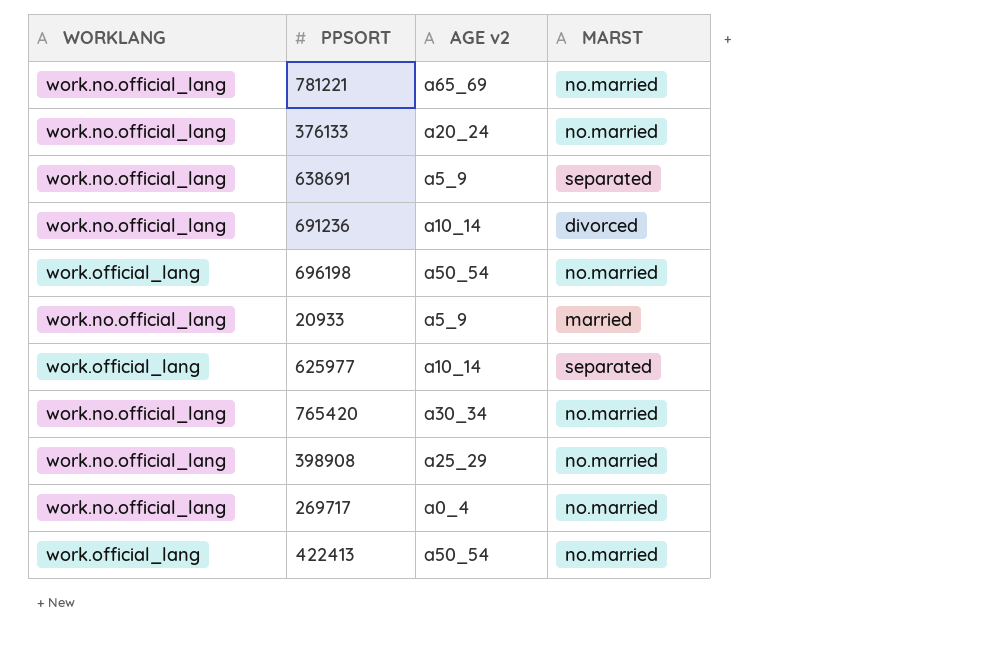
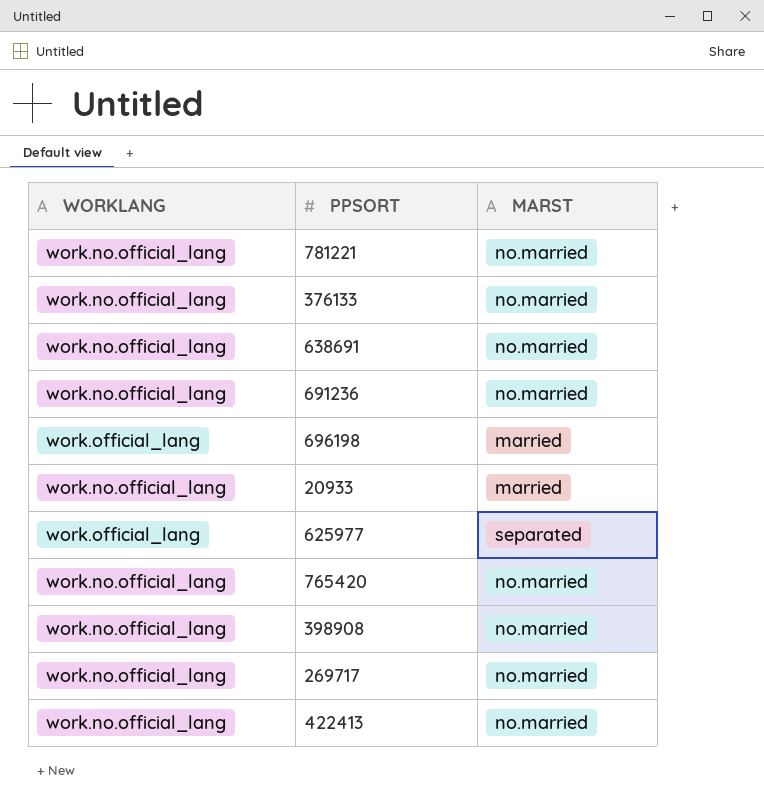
column AGE v2 | position: 3 -> none
638691 | MARST: separated -> no.married
691236 | MARST: divorced -> no.married
696198 | MARST: no.married -> married
422413 | WORKLANG: work.official_lang -> work.no.official_lang

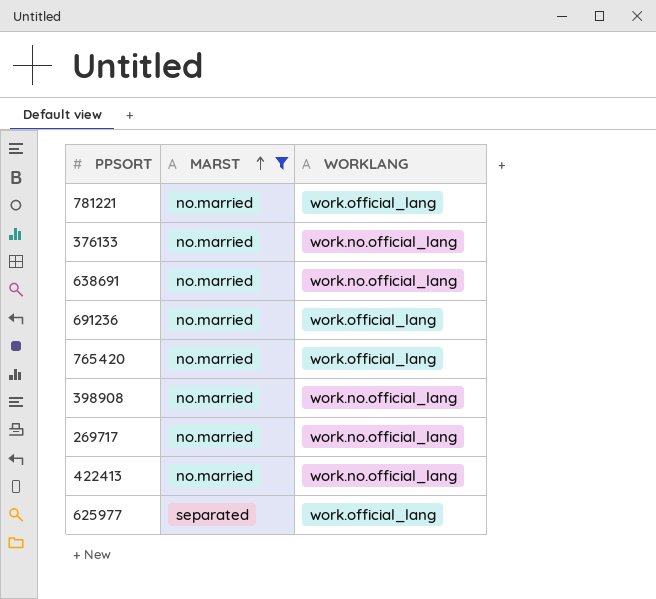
filter: none -> MARST != married
row order: none -> MARST ascending
column WORKLANG | position: 1 -> 3
781221 | WORKLANG: work.no.official_lang -> work.official_lang
691236 | WORKLANG: work.no.official_lang -> work.official_lang
765420 | WORKLANG: work.no.official_lang -> work.official_lang

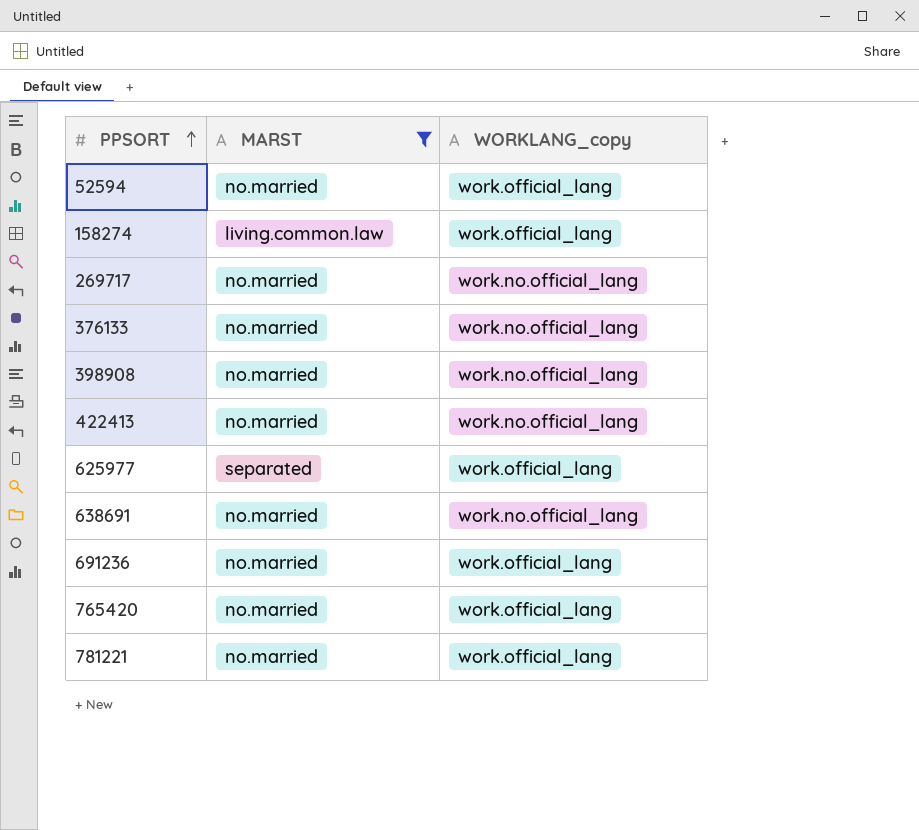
row order: MARST ascending -> PPSORT ascending
column name: WORKLANG -> WORKLANG_copy
row 52594: none -> no.married | work.official_lang
row 158274: none -> living.common.law | work.official_lang

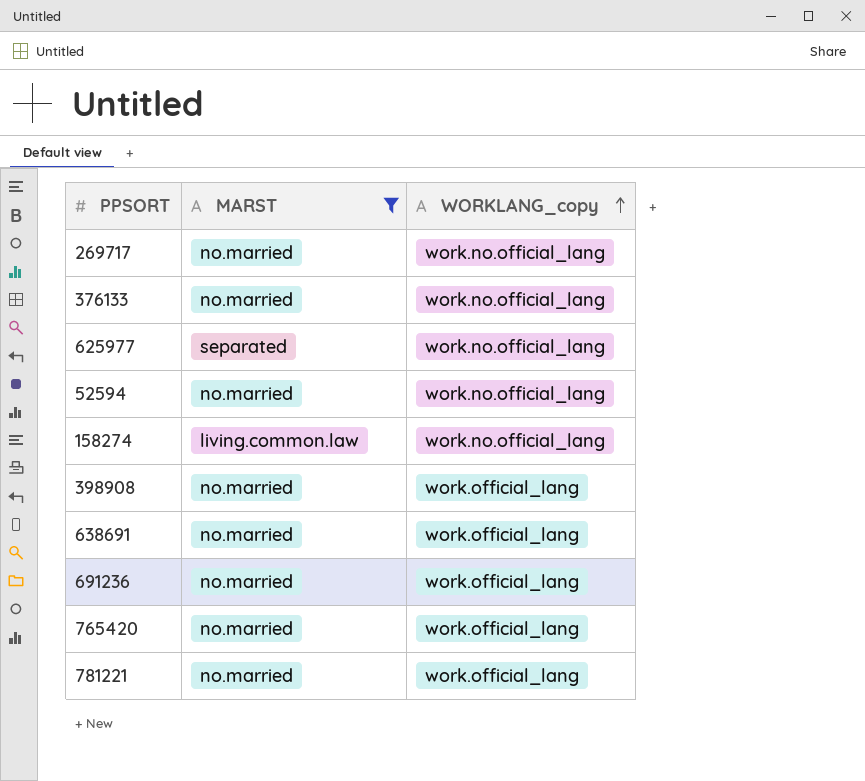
row order: PPSORT ascending -> WORKLANG_copy ascending
row 422413: no.married | work.no.official_lang -> none
625977 | WORKLANG_copy: work.official_lang -> work.no.official_lang
52594 | WORKLANG_copy: work.official_lang -> work.no.official_lang
158274 | WORKLANG_copy: work.official_lang -> work.no.official_lang
398908 | WORKLANG_copy: work.no.official_lang -> work.official_lang
638691 | WORKLANG_copy: work.no.official_lang -> work.official_lang

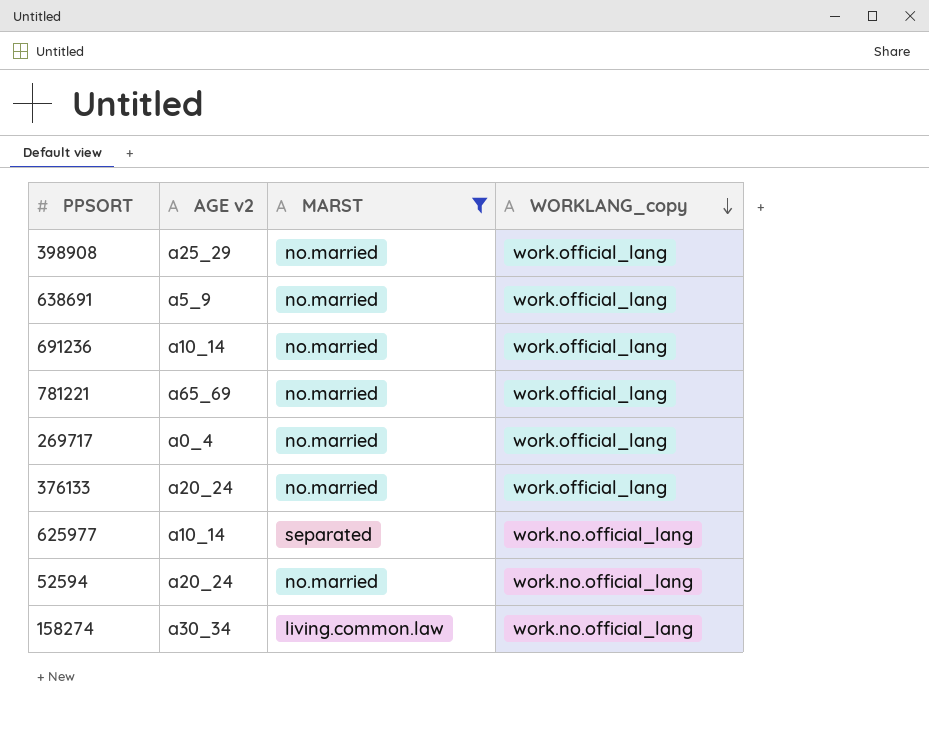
row order: WORKLANG_copy ascending -> WORKLANG_copy descending
column AGE v2 | position: none -> 2
row 765420: no.married | work.official_lang -> none
269717 | WORKLANG_copy: work.no.official_lang -> work.official_lang
376133 | WORKLANG_copy: work.no.official_lang -> work.official_lang

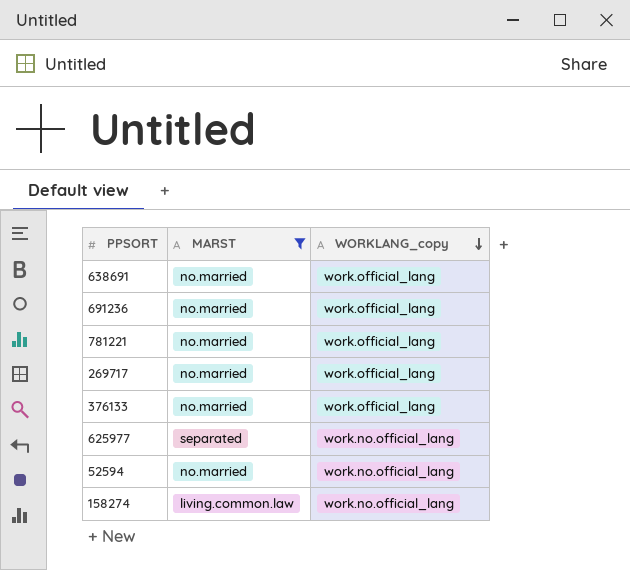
column AGE v2 | position: 2 -> none
row 398908: a25_29 | no.married | work.official_lang -> none

